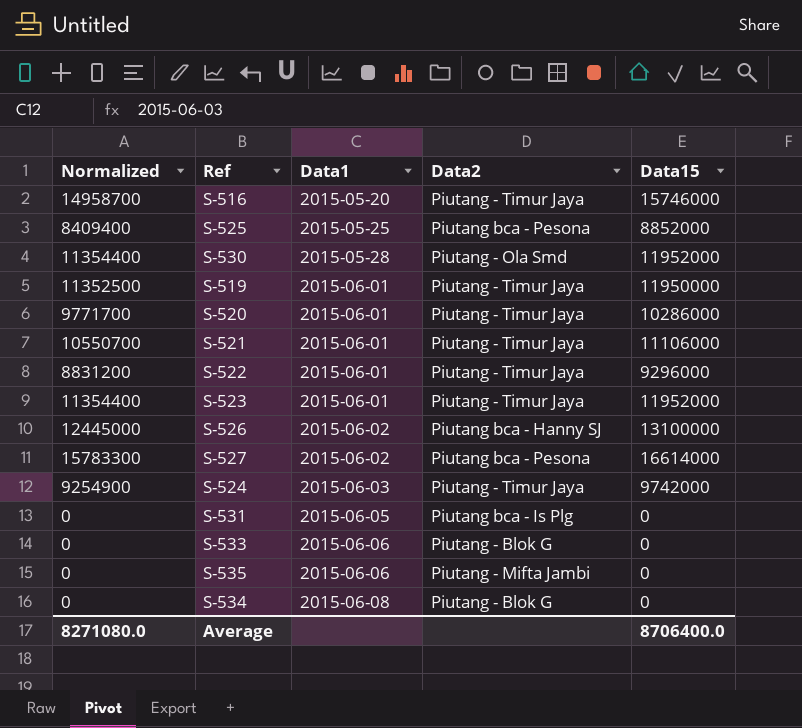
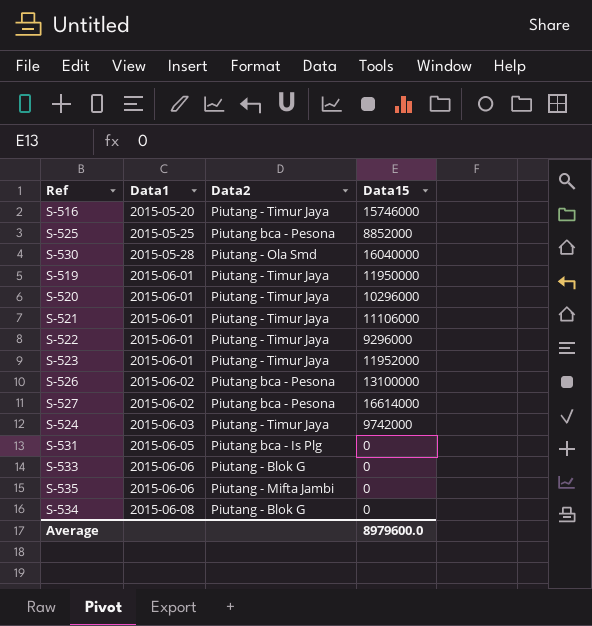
column Normalized | formula: [Data15] * 0.95 -> none
S-530 | Data15: 11952000 -> 16040000
S-520 | Data15: 10286000 -> 10296000
S-526 | Data2: Piutang bca - Hanny SJ -> Piutang bca - Pesona
Average | Data15: 8706400.0 -> 8979600.0

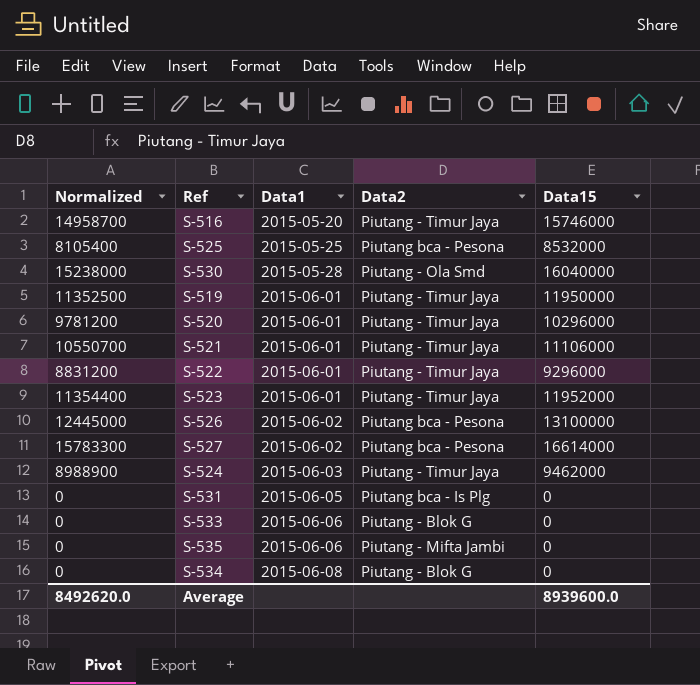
column Normalized | formula: none -> [Data15] * 0.95
S-525 | Data15: 8852000 -> 8532000
S-524 | Data15: 9742000 -> 9462000
Average | Data15: 8979600.0 -> 8939600.0

